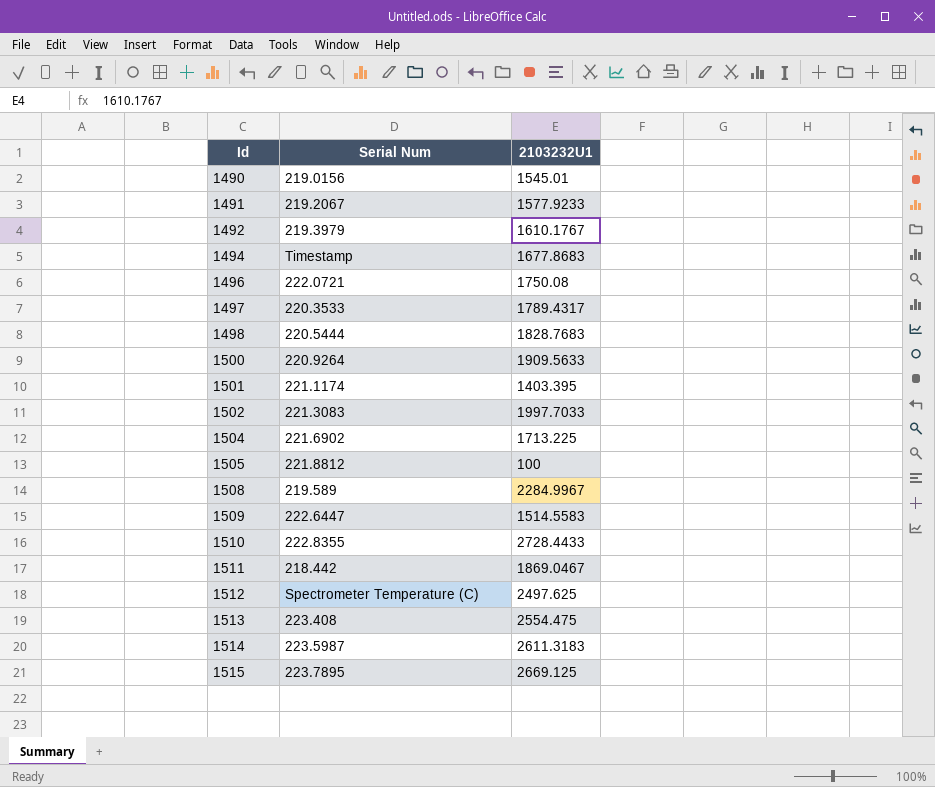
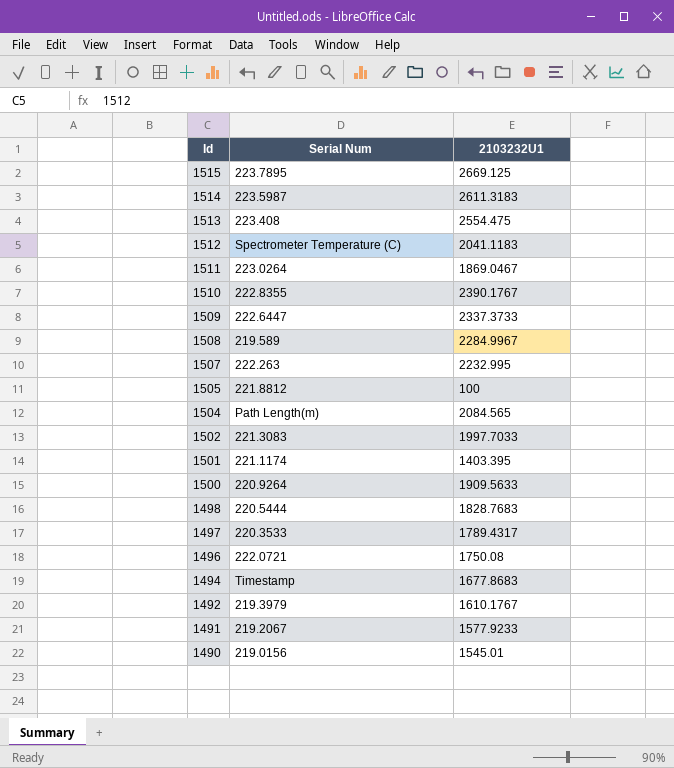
row order: Id ascending -> Id descending
1512 | 2103232U1: 2497.625 -> 2041.1183
1511 | Serial Num: 218.442 -> 223.0264
1510 | 2103232U1: 2728.4433 -> 2390.1767
1509 | 2103232U1: 1514.5583 -> 2337.3733
row 1507: none -> 222.263 | 2232.995
1504 | Serial Num: 221.6902 -> Path Length(m)
1504 | 2103232U1: 1713.225 -> 2084.565

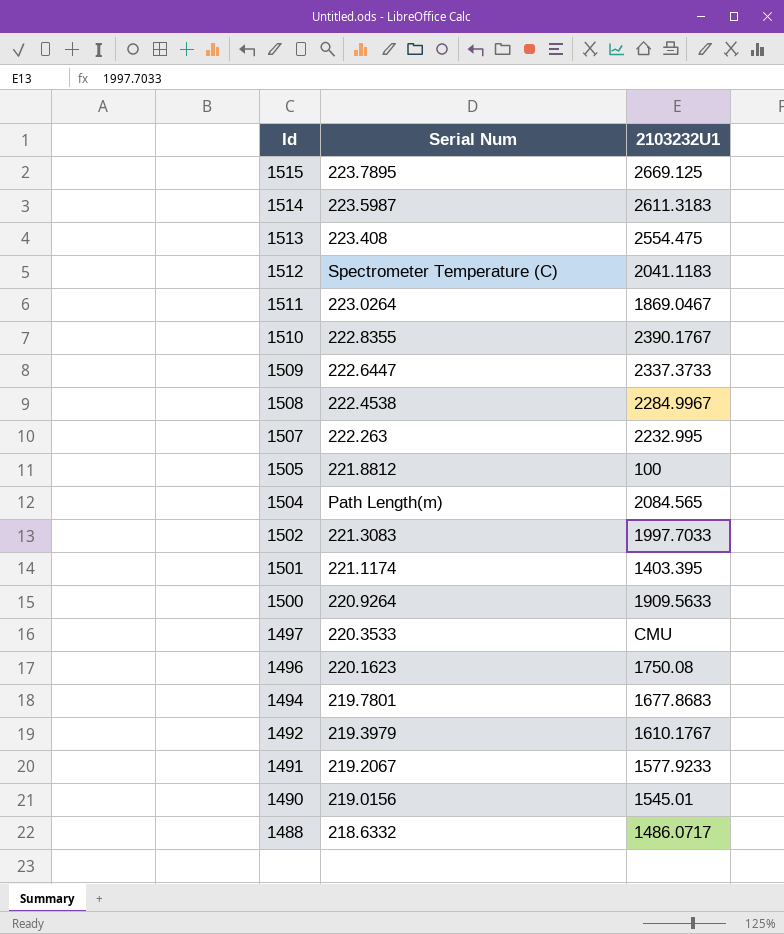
row 1498: 220.5444 | 1828.7683 -> none
1508 | Serial Num: 219.589 -> 222.4538
1497 | 2103232U1: 1789.4317 -> CMU
1496 | Serial Num: 222.0721 -> 220.1623
1494 | Serial Num: Timestamp -> 219.7801
row 1488: none -> 218.6332 | 1486.0717

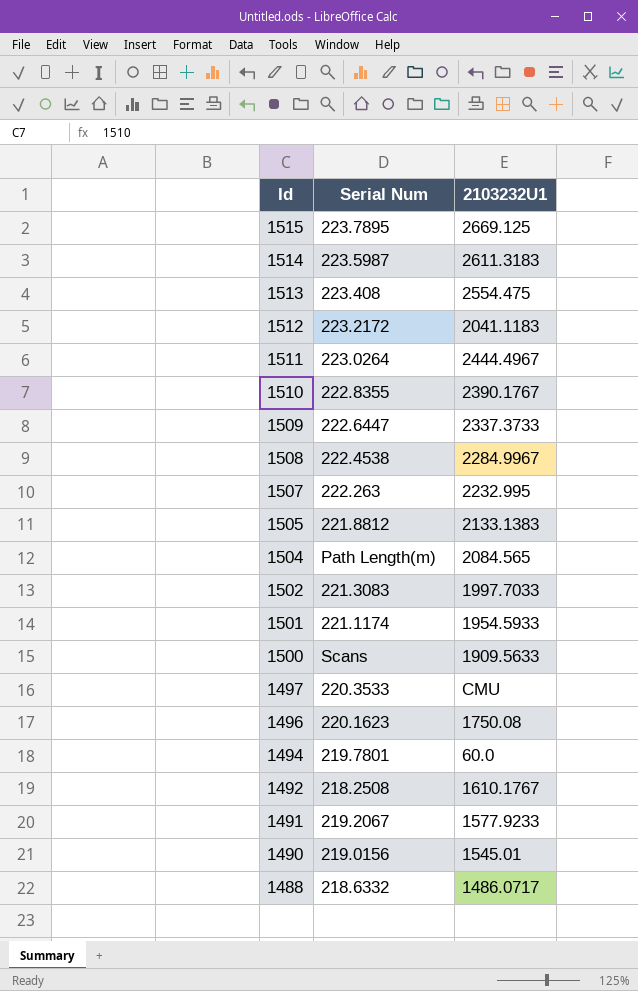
1512 | Serial Num: Spectrometer Temperature (C) -> 223.2172
1511 | 2103232U1: 1869.0467 -> 2444.4967
1505 | 2103232U1: 100 -> 2133.1383
1501 | 2103232U1: 1403.395 -> 1954.5933
1500 | Serial Num: 220.9264 -> Scans
1494 | 2103232U1: 1677.8683 -> 60.0
1492 | Serial Num: 219.3979 -> 218.2508

